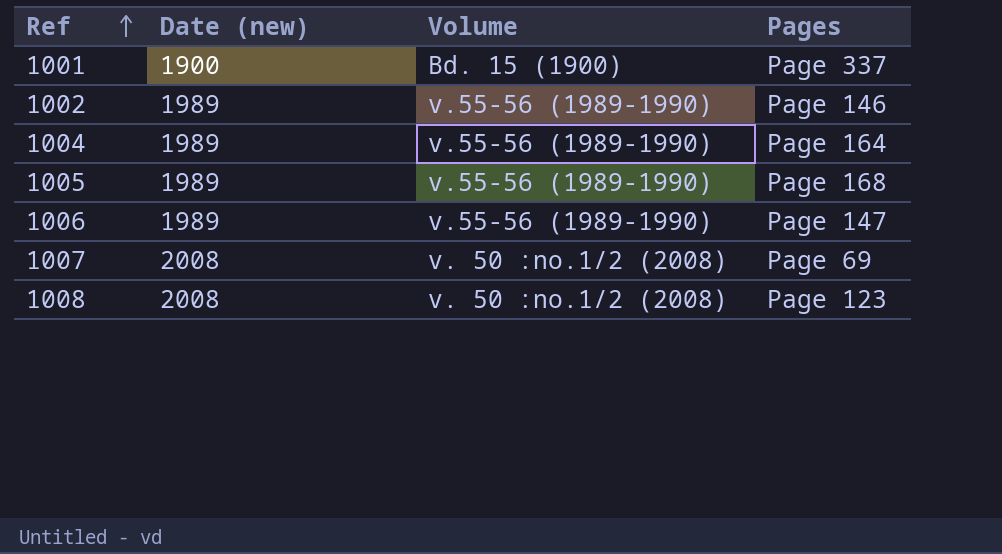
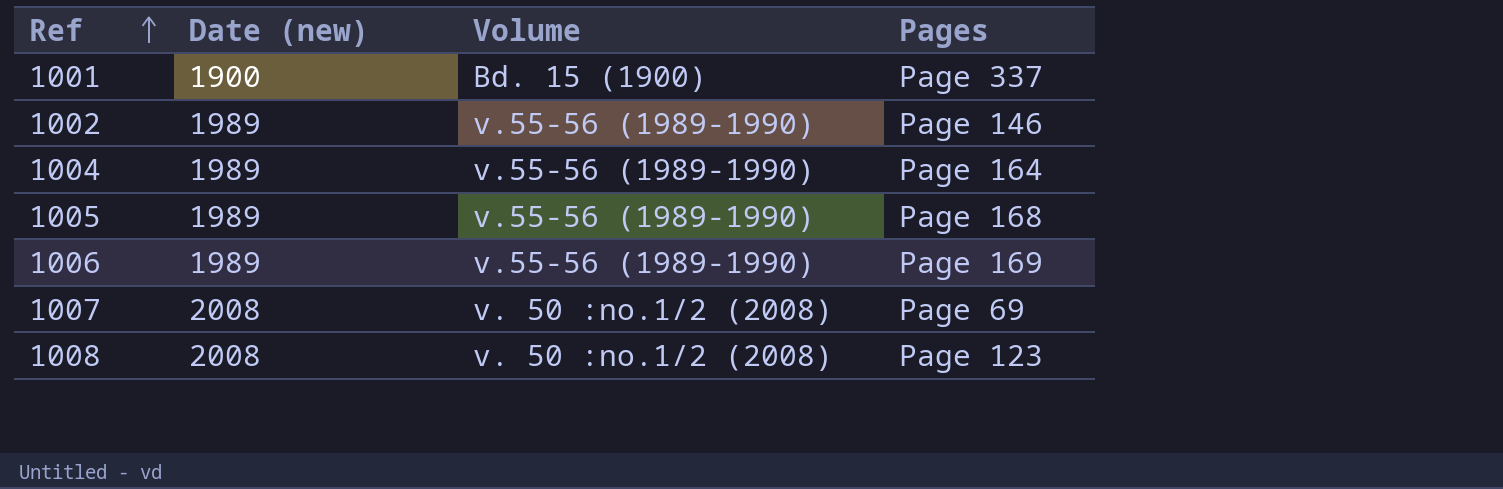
1006 | Pages: Page 147 -> Page 169

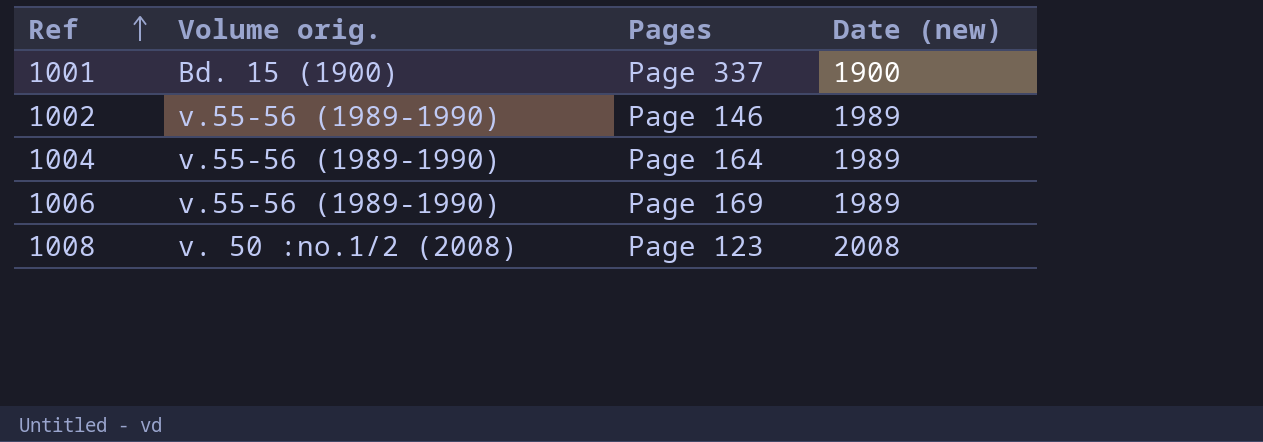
column name: Volume -> Volume orig.
column Date (new) | position: 2 -> 4
row 1005: 1989 | v.55-56 (1989-1990) | Page 168 -> none
row 1007: 2008 | v. 50 :no.1/2 (2008) | Page 69 -> none

